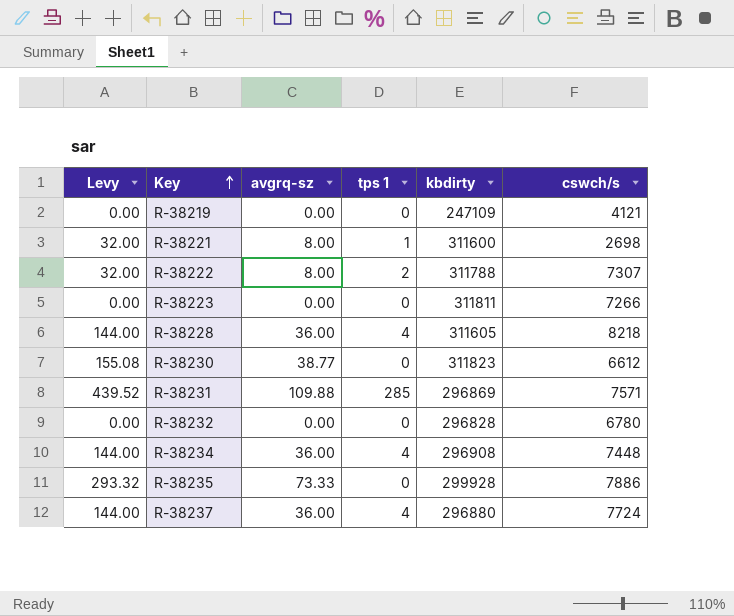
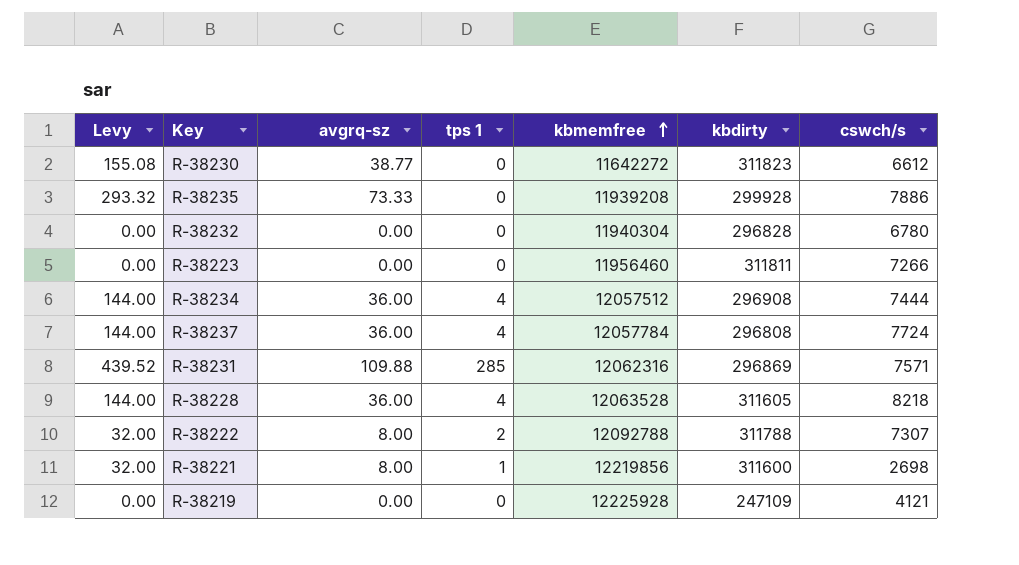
row order: Key ascending -> kbmemfree ascending
column kbmemfree | position: none -> 5
R-38234 | cswch/s: 7448 -> 7444
R-38237 | kbdirty: 296880 -> 296808

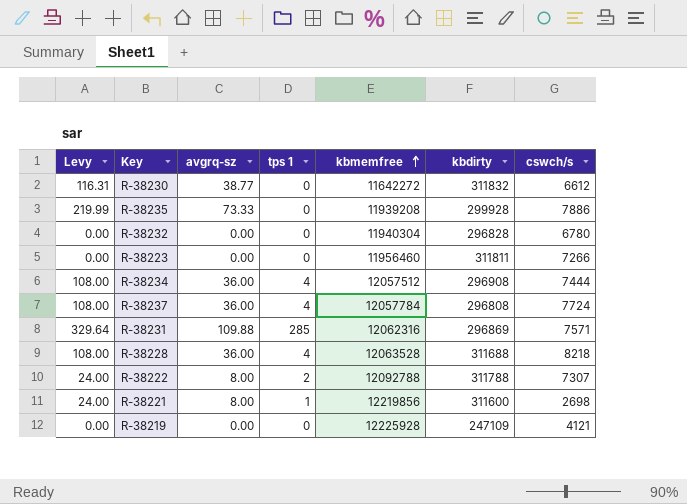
column Levy | formula: [avgrq-sz] * 4 -> [avgrq-sz] * 3
R-38230 | kbdirty: 311823 -> 311832
R-38228 | kbdirty: 311605 -> 311688

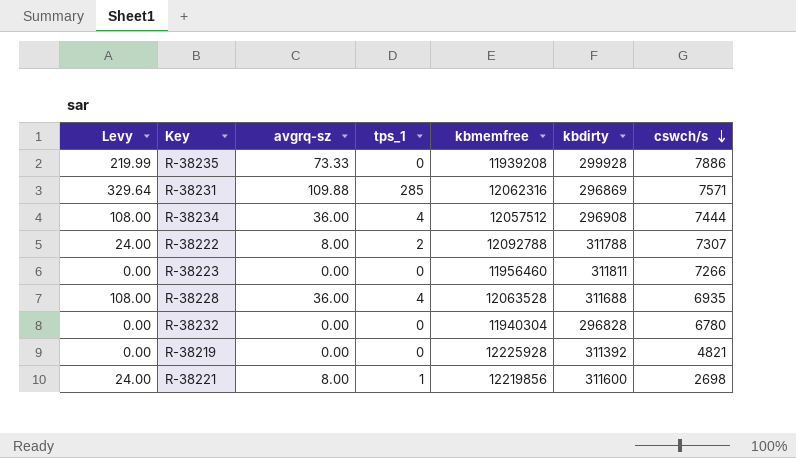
row order: kbmemfree ascending -> cswch/s descending
column name: tps 1 -> tps_1
row R-38230: 116.31 | 38.77 | 0 | 11642272 | 311832 | 6612 -> none
row R-38237: 108.00 | 36.00 | 4 | 12057784 | 296808 | 7724 -> none
R-38228 | cswch/s: 8218 -> 6935
R-38219 | kbdirty: 247109 -> 311392
R-38219 | cswch/s: 4121 -> 4821

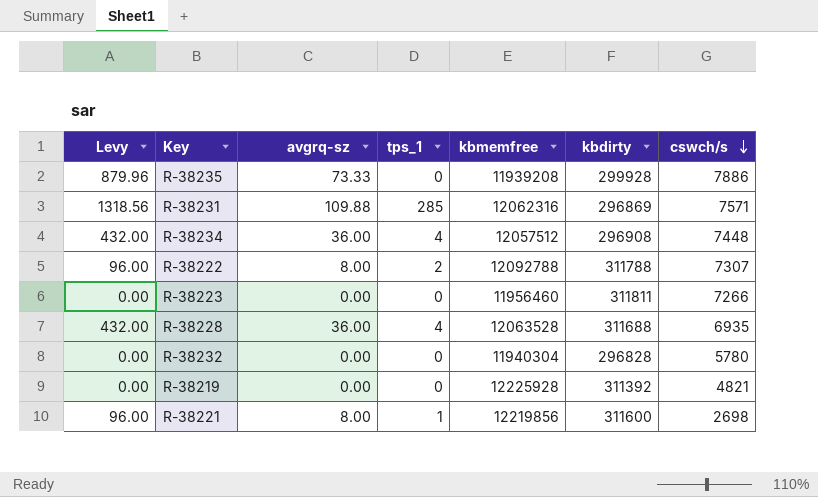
column Levy | formula: [avgrq-sz] * 3 -> [avgrq-sz] * 12
R-38234 | cswch/s: 7444 -> 7448
R-38232 | cswch/s: 6780 -> 5780

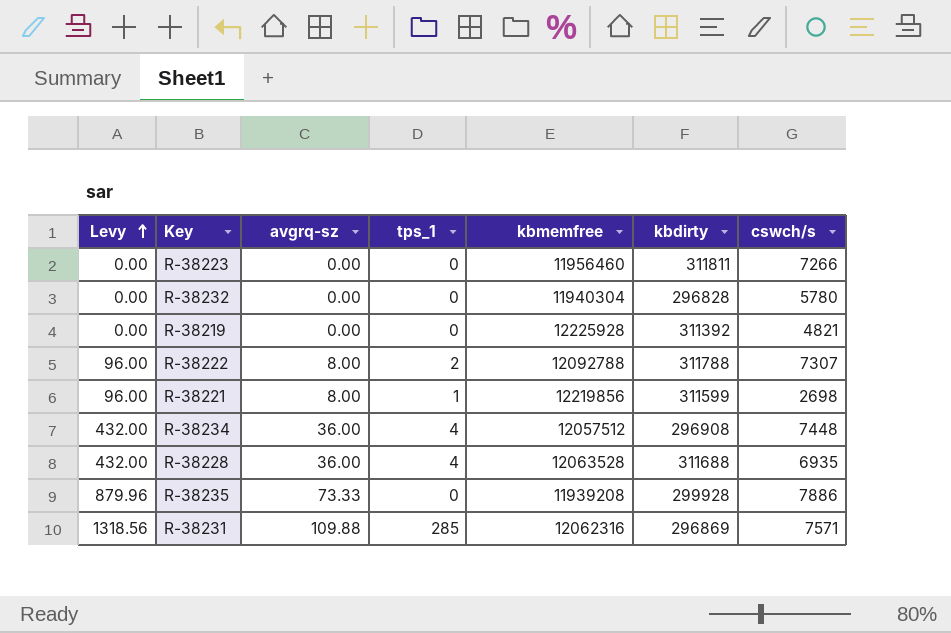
row order: cswch/s descending -> Levy ascending
R-38221 | kbdirty: 311600 -> 311599

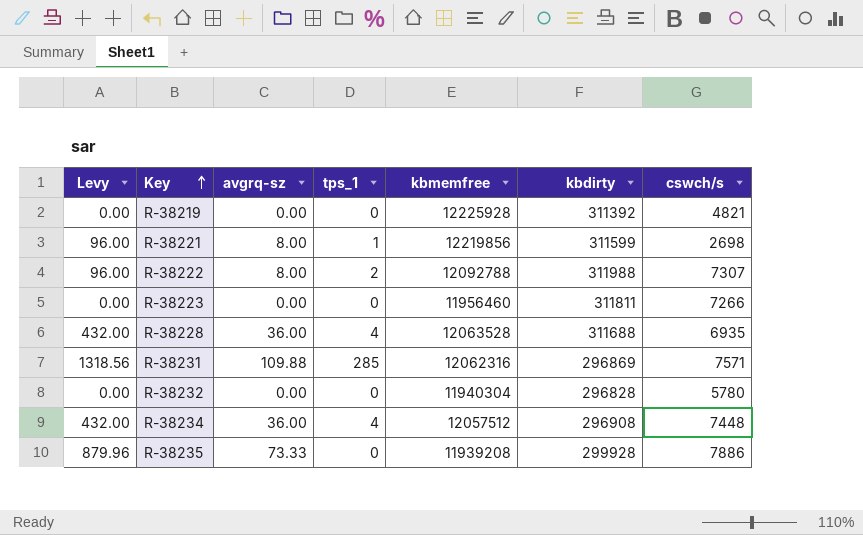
row order: Levy ascending -> Key ascending
R-38222 | kbdirty: 311788 -> 311988

